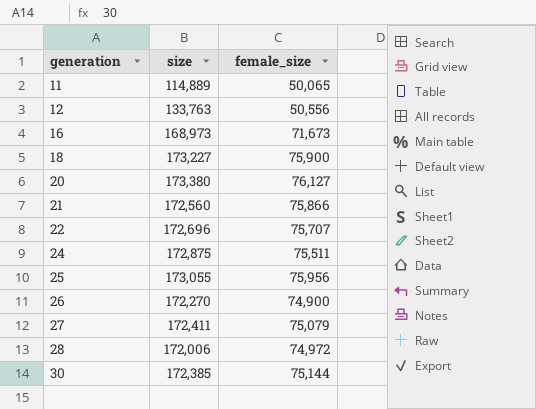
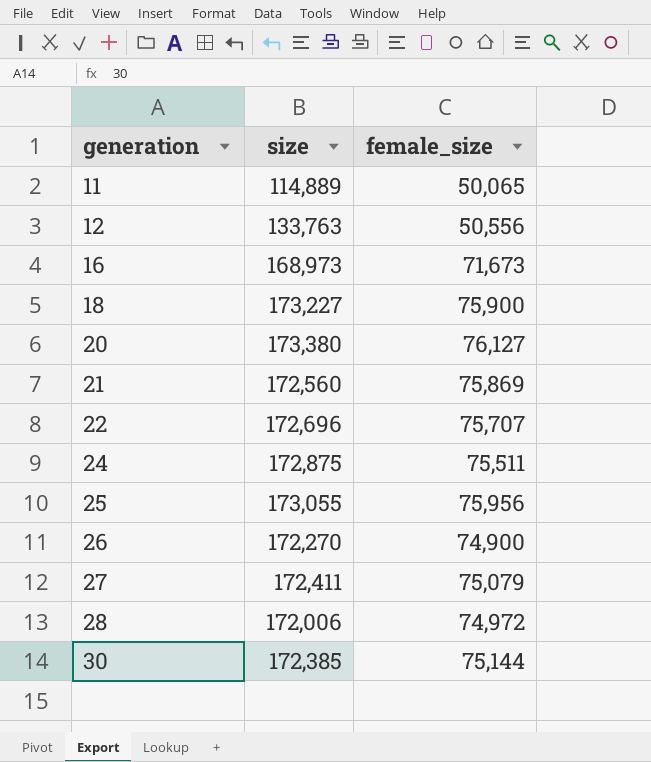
21 | female_size: 75,866 -> 75,869

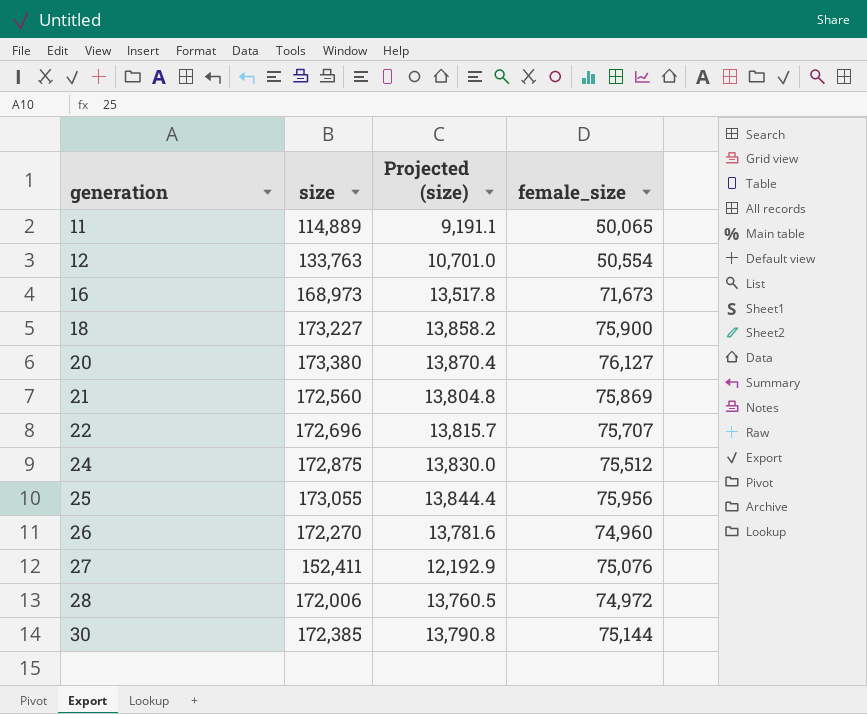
column Projected (size) | formula: none -> [size] * 0.08
12 | female_size: 50,556 -> 50,554
24 | female_size: 75,511 -> 75,512
26 | female_size: 74,900 -> 74,960
27 | size: 172,411 -> 152,411
27 | female_size: 75,079 -> 75,076

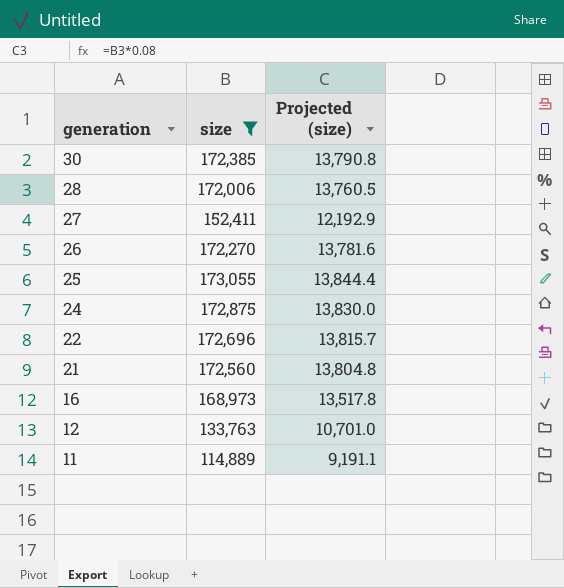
filter: none -> size <= 173,055
row order: generation ascending -> generation descending
column female_size | position: 4 -> none

